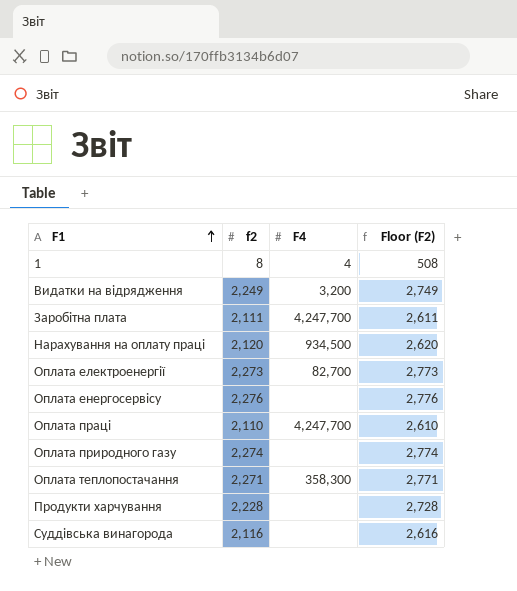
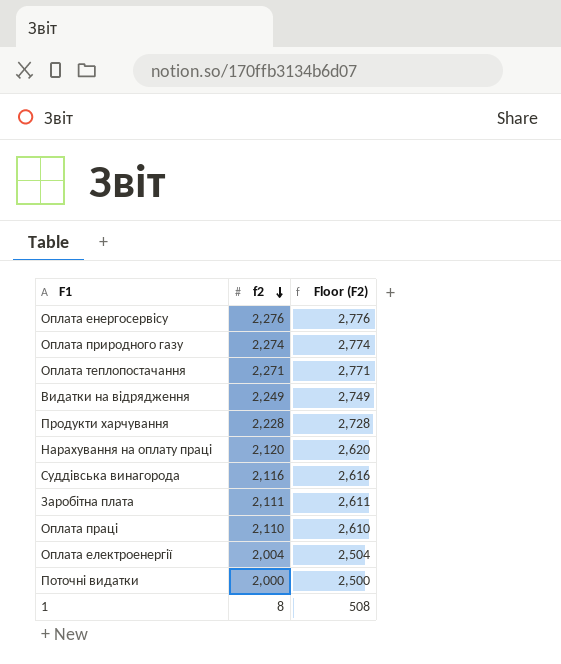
row order: F1 ascending -> f2 descending
column F4 | position: 3 -> none
Оплата електроенергії | f2: 2,273 -> 2,004
Оплата електроенергії | Floor (F2): 2,773 -> 2,504
row Поточні видатки: none -> 2,000 | 2,500

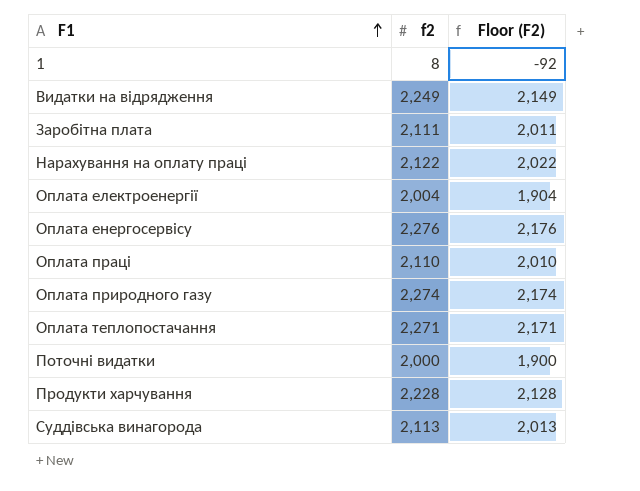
row order: f2 descending -> F1 ascending
column Floor (F2) | formula: [f2] + 500 -> [f2] - 100
Нарахування на оплату праці | f2: 2,120 -> 2,122
Суддівська винагорода | f2: 2,116 -> 2,113

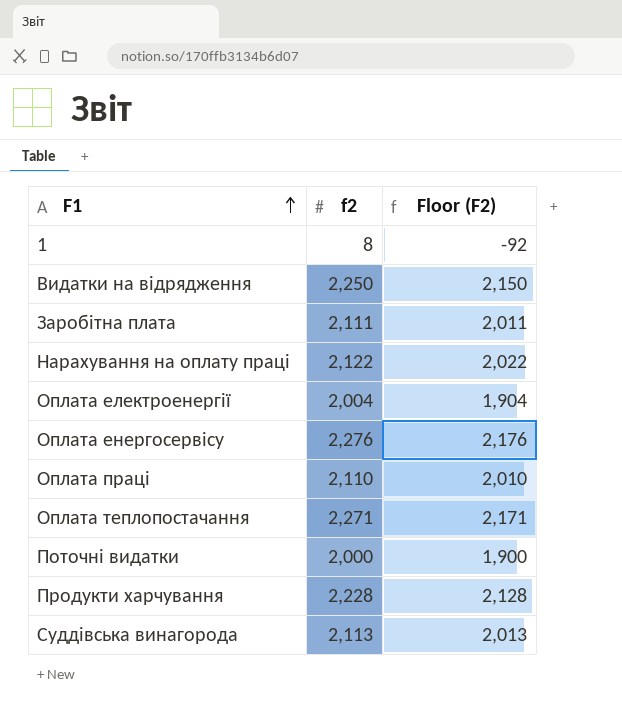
row Оплата природного газу: 2,274 | 2,174 -> none
Видатки на відрядження | f2: 2,249 -> 2,250
Видатки на відрядження | Floor (F2): 2,149 -> 2,150

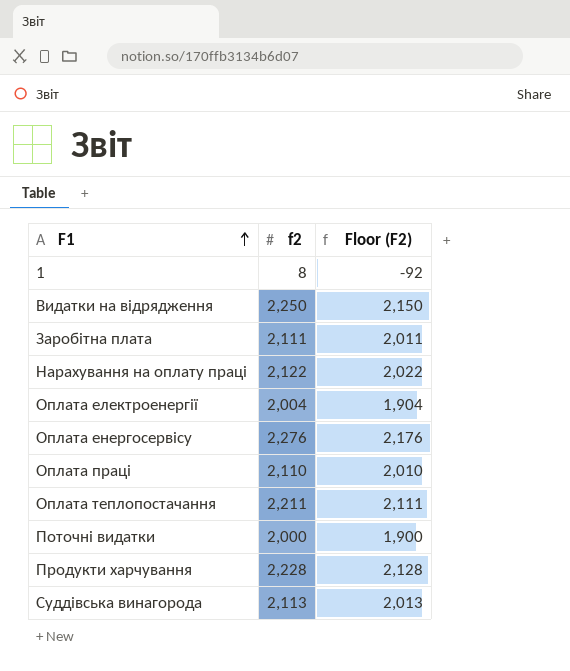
Оплата теплопостачання | f2: 2,271 -> 2,211
Оплата теплопостачання | Floor (F2): 2,171 -> 2,111

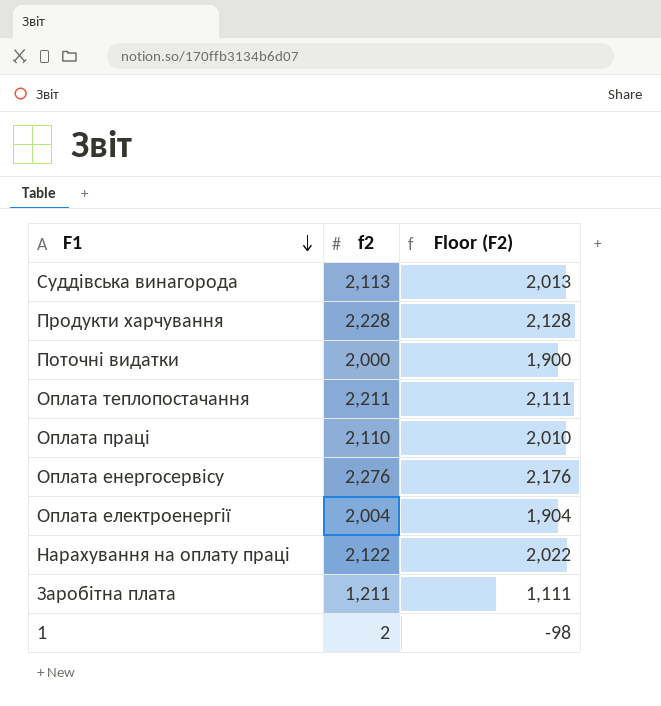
row order: F1 ascending -> F1 descending
row Видатки на відрядження: 2,250 | 2,150 -> none
Заробітна плата | f2: 2,111 -> 1,211
Заробітна плата | Floor (F2): 2,011 -> 1,111
1 | f2: 8 -> 2
1 | Floor (F2): -92 -> -98

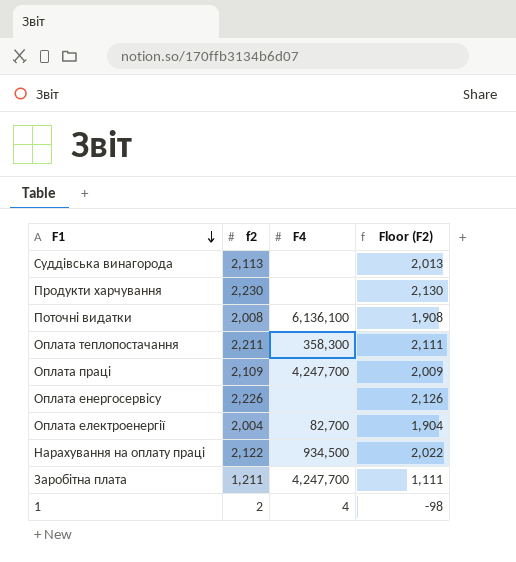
column F4 | position: none -> 3
Продукти харчування | f2: 2,228 -> 2,230
Продукти харчування | Floor (F2): 2,128 -> 2,130
Поточні видатки | f2: 2,000 -> 2,008
Поточні видатки | Floor (F2): 1,900 -> 1,908
Оплата праці | f2: 2,110 -> 2,109
Оплата праці | Floor (F2): 2,010 -> 2,009
Оплата енергосервісу | f2: 2,276 -> 2,226
Оплата енергосервісу | Floor (F2): 2,176 -> 2,126

